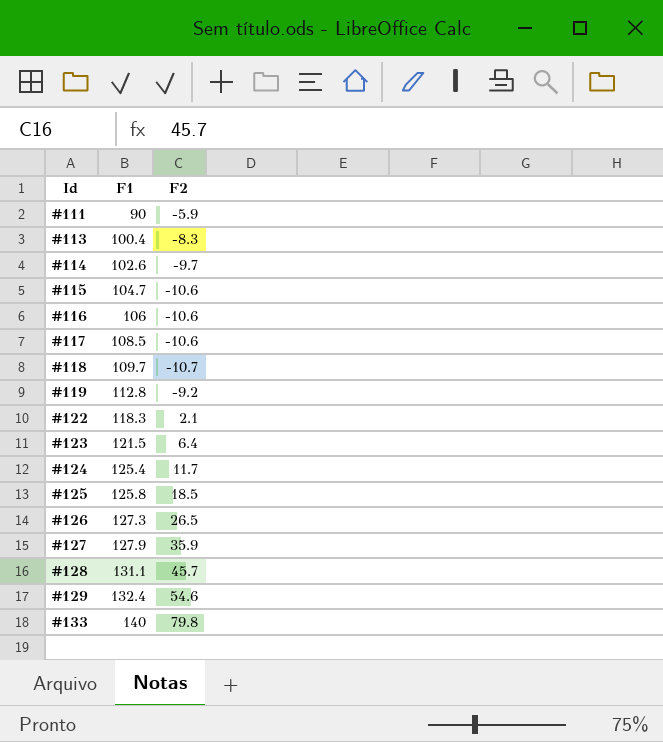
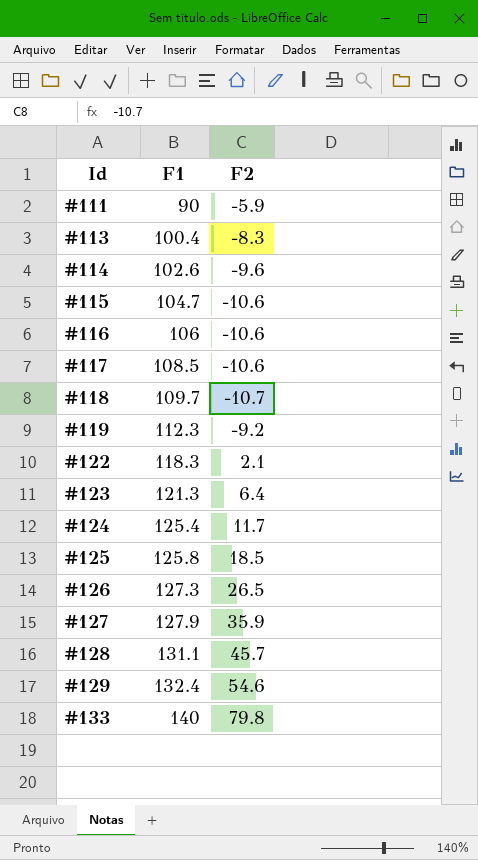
#114 | F2: -9.7 -> -9.6
#119 | F1: 112.8 -> 112.3
#123 | F1: 121.5 -> 121.3

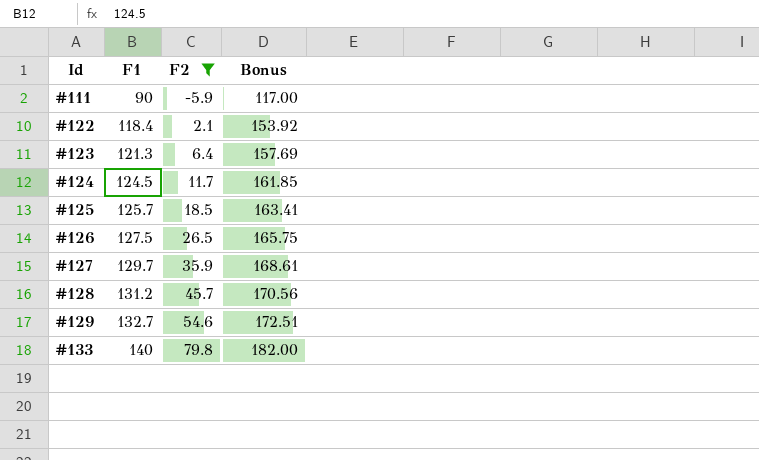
filter: none -> F2 >= -5.9
column Bonus | formula: none -> [F1] * 1.3
#122 | F1: 118.3 -> 118.4
#124 | F1: 125.4 -> 124.5
#125 | F1: 125.8 -> 125.7
#126 | F1: 127.3 -> 127.5
#127 | F1: 127.9 -> 129.7
#128 | F1: 131.1 -> 131.2
#129 | F1: 132.4 -> 132.7

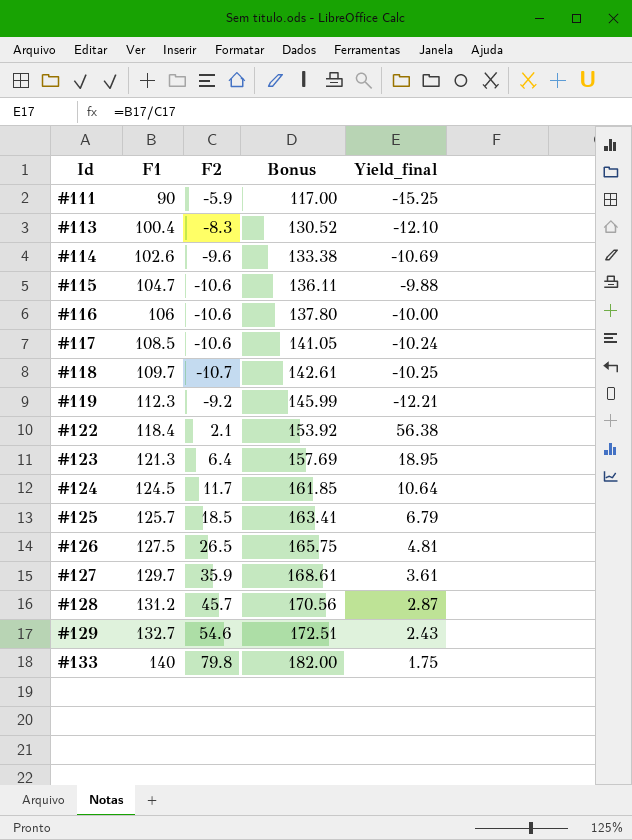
filter: F2 >= -5.9 -> none
column Yield_final | formula: none -> [F1] / [F2]

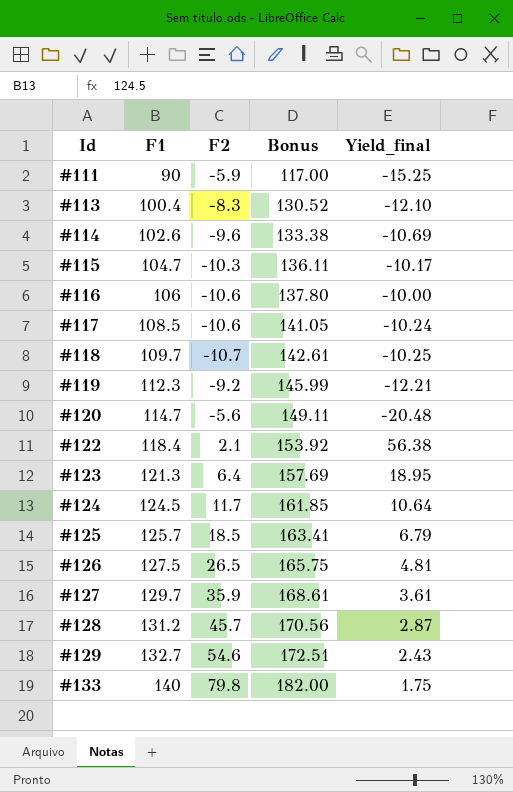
#115 | F2: -10.6 -> -10.3
#115 | Yield_final: -9.88 -> -10.17
row #120: none -> 114.7 | -5.6 | 149.11 | -20.48

